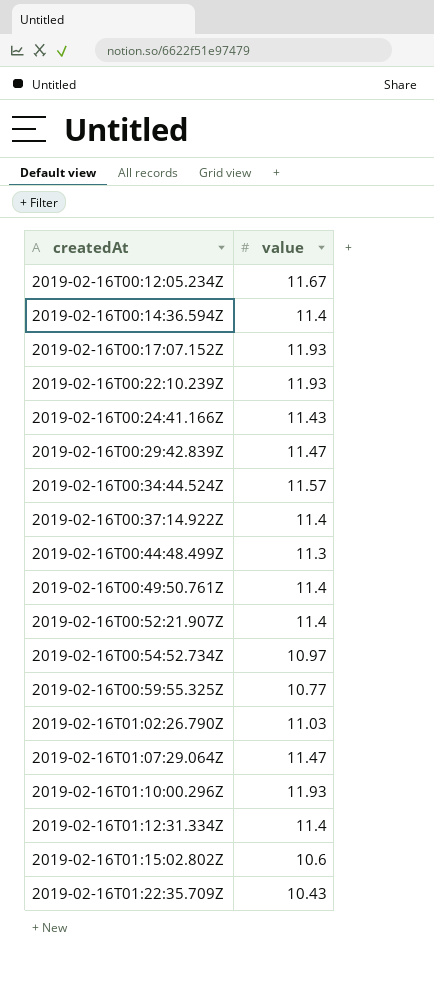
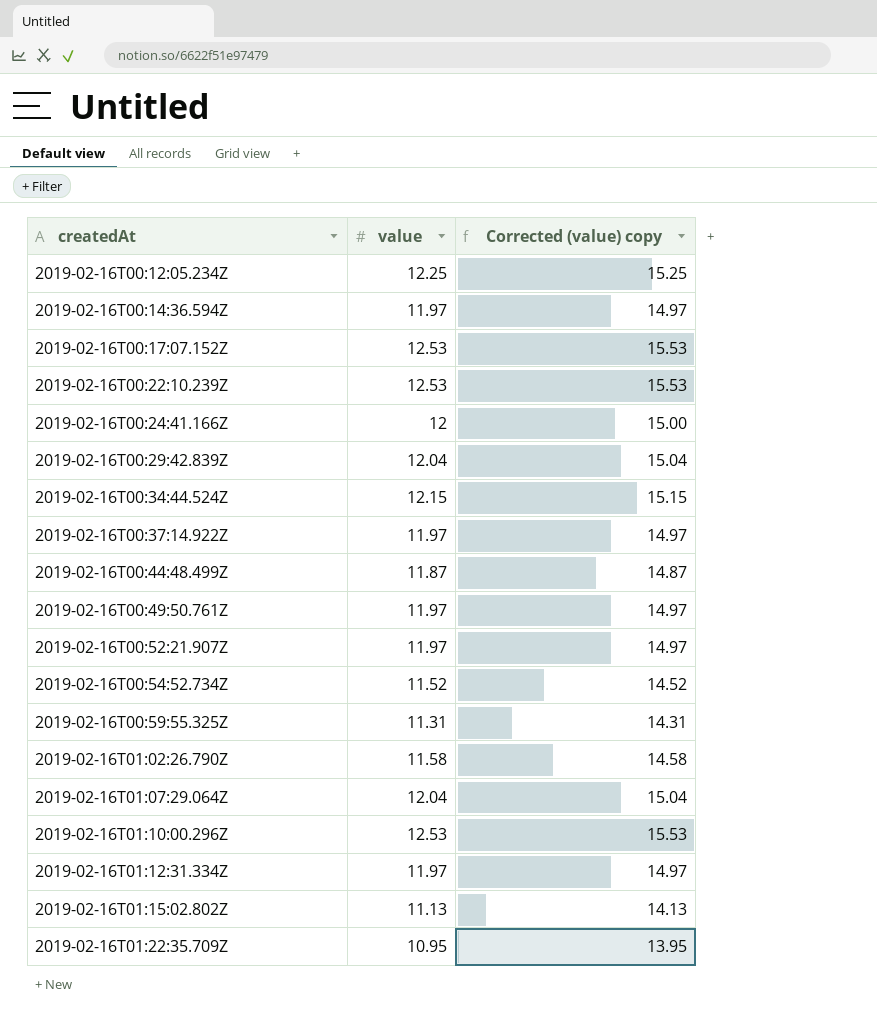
column Corrected (value) copy | formula: none -> [value] + 3
2019-02-16T00:12:05.234Z | value: 11.67 -> 12.25
2019-02-16T00:14:36.594Z | value: 11.4 -> 11.97
2019-02-16T00:17:07.152Z | value: 11.93 -> 12.53
2019-02-16T00:22:10.239Z | value: 11.93 -> 12.53
2019-02-16T00:24:41.166Z | value: 11.43 -> 12
2019-02-16T00:29:42.839Z | value: 11.47 -> 12.04
2019-02-16T00:34:44.524Z | value: 11.57 -> 12.15
2019-02-16T00:37:14.922Z | value: 11.4 -> 11.97
2019-02-16T00:44:48.499Z | value: 11.3 -> 11.87
2019-02-16T00:49:50.761Z | value: 11.4 -> 11.97
2019-02-16T00:52:21.907Z | value: 11.4 -> 11.97
2019-02-16T00:54:52.734Z | value: 10.97 -> 11.52
2019-02-16T00:59:55.325Z | value: 10.77 -> 11.31
2019-02-16T01:02:26.790Z | value: 11.03 -> 11.58
2019-02-16T01:07:29.064Z | value: 11.47 -> 12.04
2019-02-16T01:10:00.296Z | value: 11.93 -> 12.53
2019-02-16T01:12:31.334Z | value: 11.4 -> 11.97
2019-02-16T01:15:02.802Z | value: 10.6 -> 11.13
2019-02-16T01:22:35.709Z | value: 10.43 -> 10.95

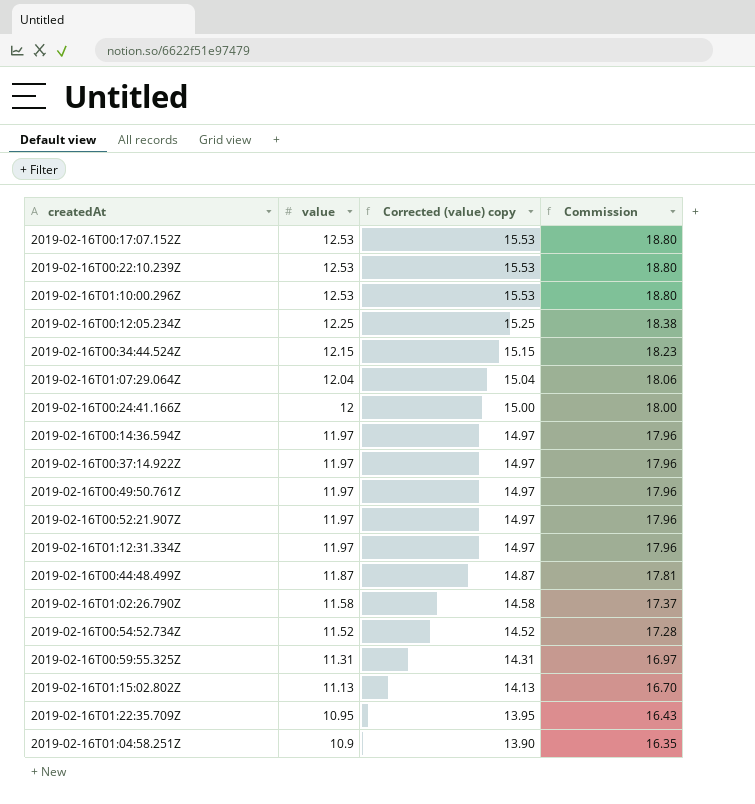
row order: createdAt ascending -> value descending
column Commission | formula: none -> [value] * 1.5
row 2019-02-16T00:29:42.839Z: 12.04 | 15.04 -> none
row 2019-02-16T01:04:58.251Z: none -> 10.9 | 13.90 | 16.35

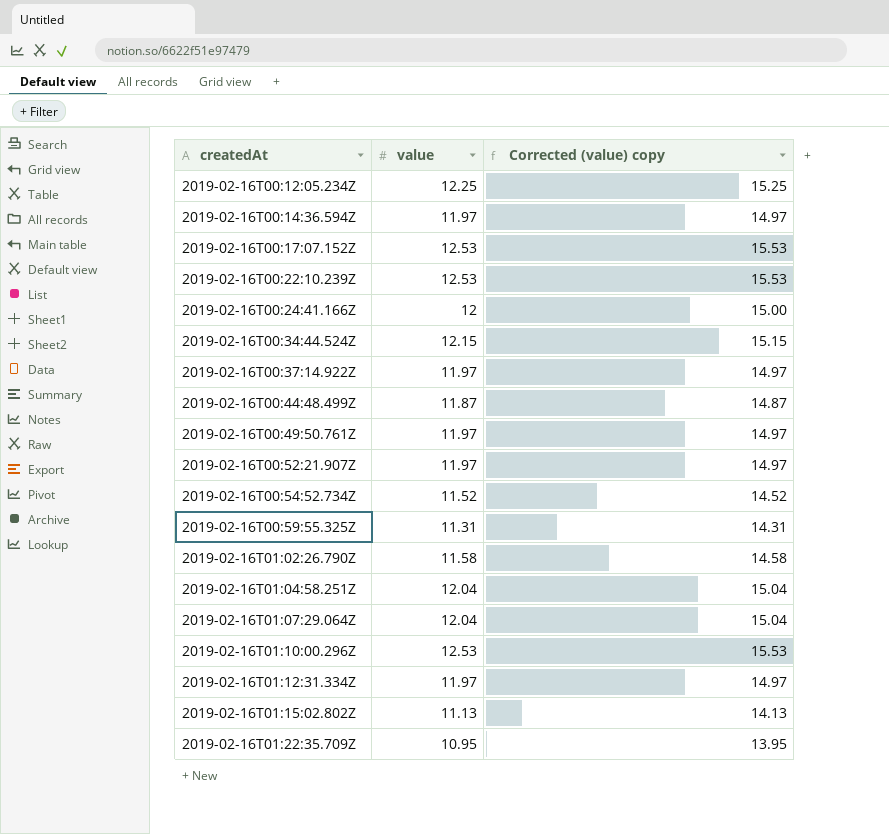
row order: value descending -> createdAt ascending
column Commission | formula: [value] * 1.5 -> none
2019-02-16T01:04:58.251Z | value: 10.9 -> 12.04
2019-02-16T01:04:58.251Z | Corrected (value) copy: 13.90 -> 15.04

